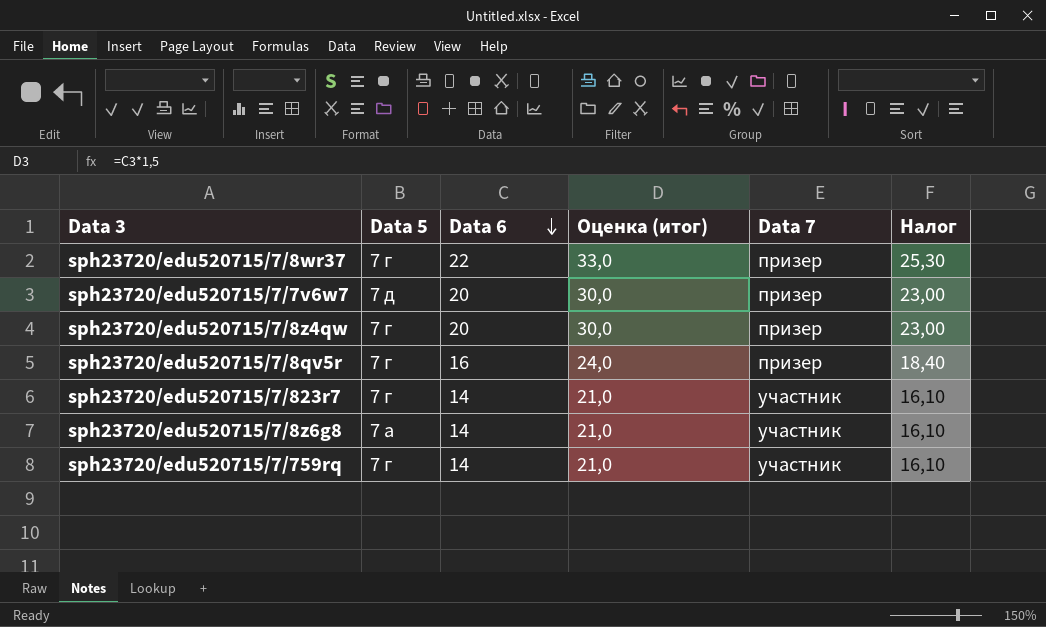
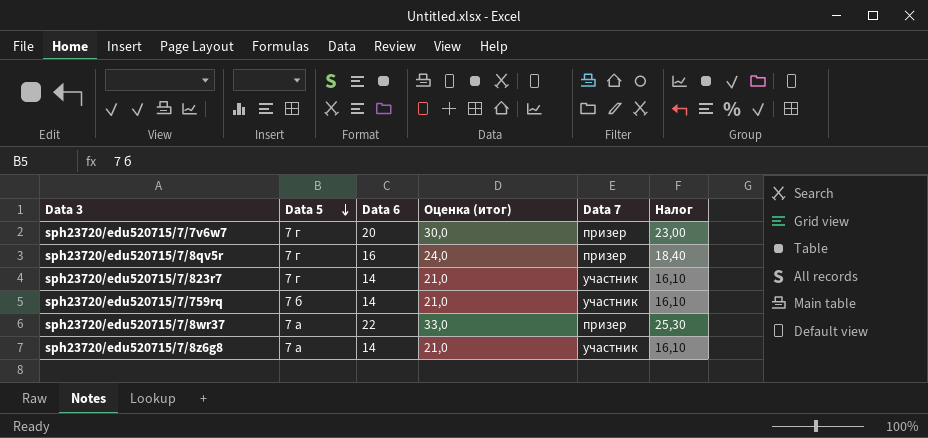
row order: Data 6 descending -> Data 5 descending
row sph23720/edu520715/7/8z4qw: 7 г | 20 | 30,0 | призер | 23,00 -> none
sph23720/edu520715/7/7v6w7 | Data 5: 7 д -> 7 г
sph23720/edu520715/7/759rq | Data 5: 7 г -> 7 б
sph23720/edu520715/7/8wr37 | Data 5: 7 г -> 7 а

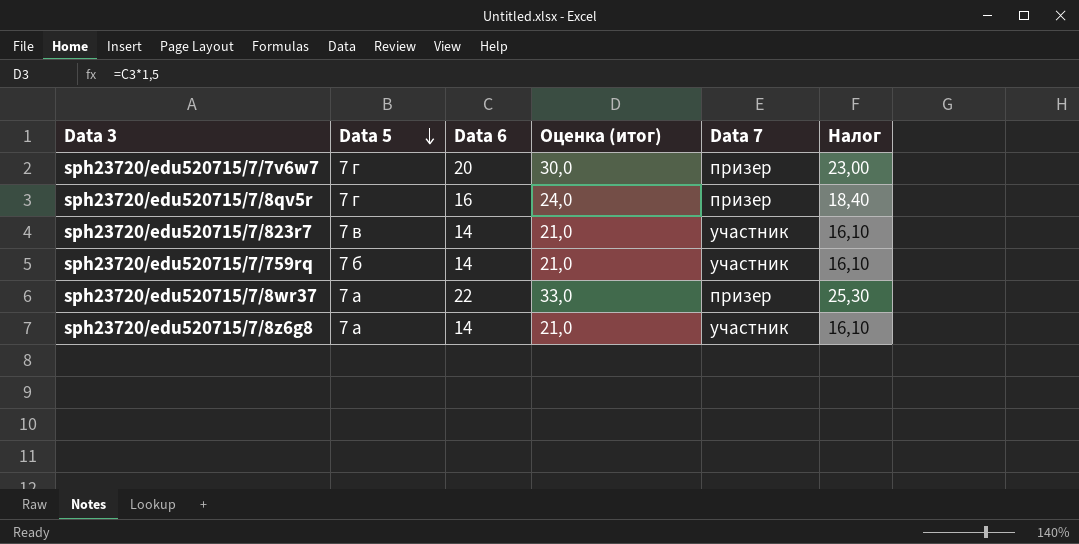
sph23720/edu520715/7/823r7 | Data 5: 7 г -> 7 в

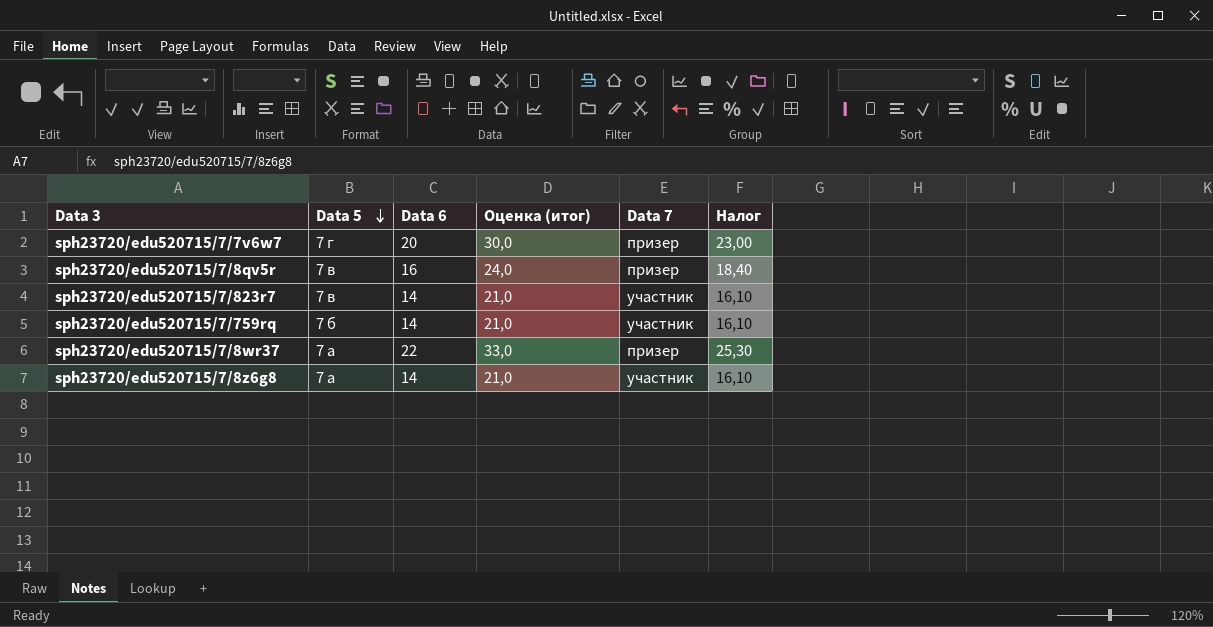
sph23720/edu520715/7/8qv5r | Data 5: 7 г -> 7 в

